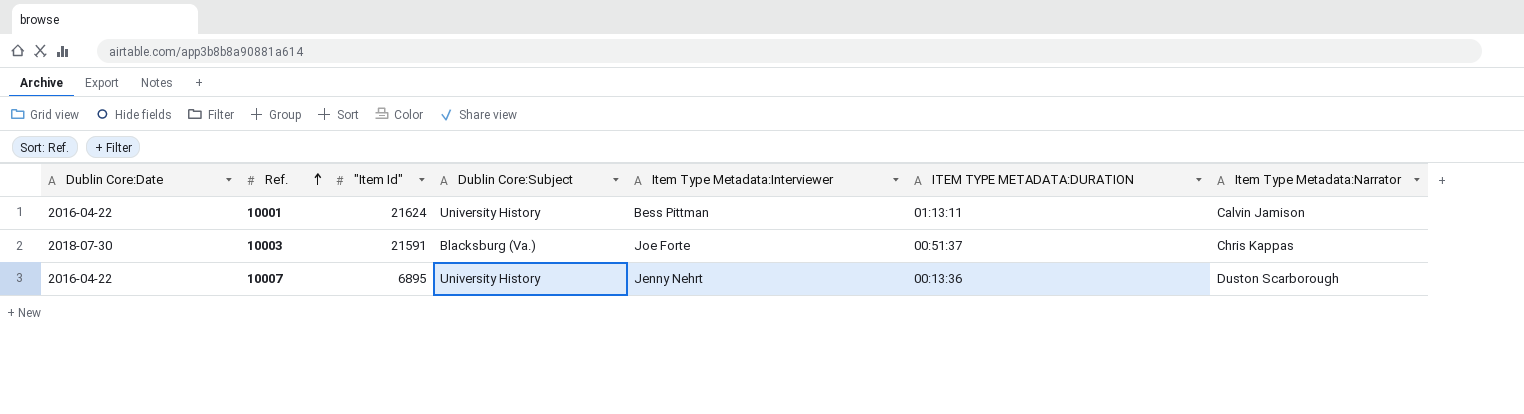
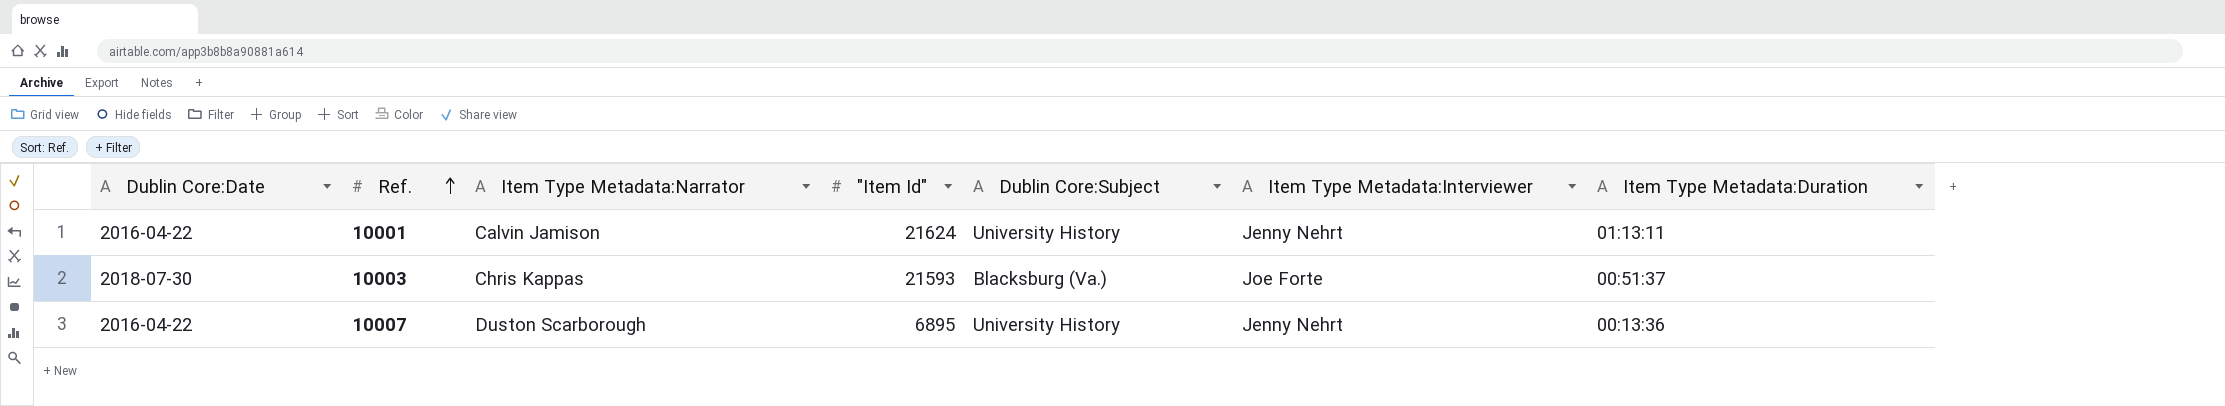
column Item Type Metadata:Narrator | position: 7 -> 3
column name: ITEM TYPE METADATA:DURATION -> Item Type Metadata:Duration
10001 | Item Type Metadata:Interviewer: Bess Pittman -> Jenny Nehrt
10003 | "Item Id": 21591 -> 21593

